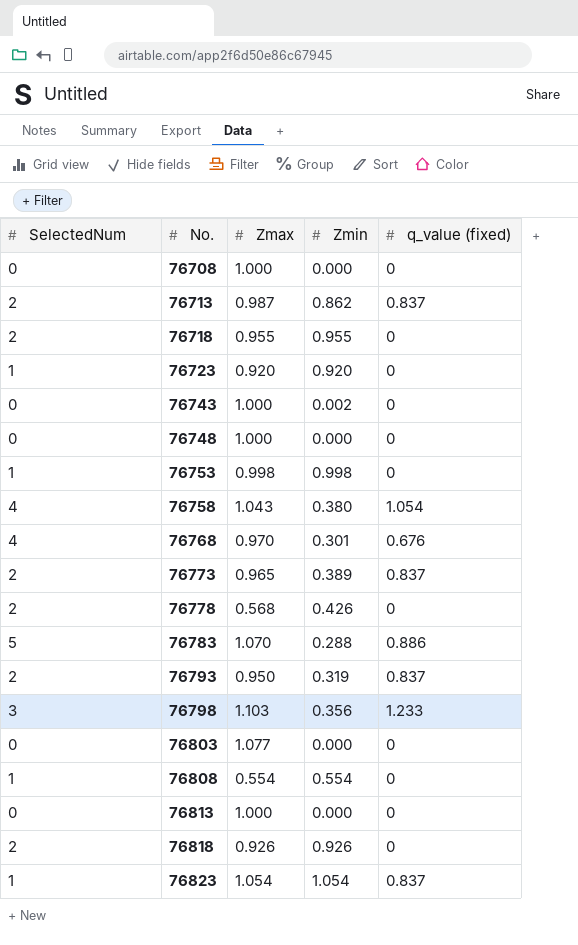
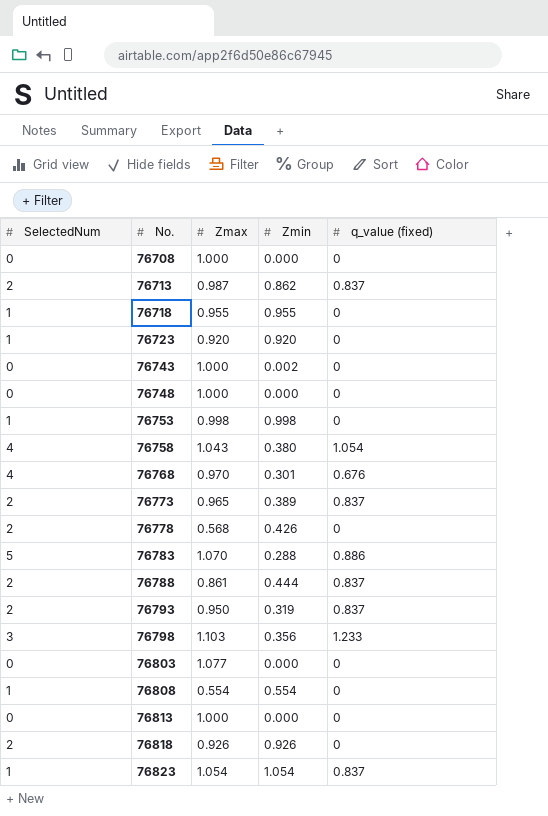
76718 | SelectedNum: 2 -> 1
row 76788: none -> 2 | 0.861 | 0.444 | 0.837

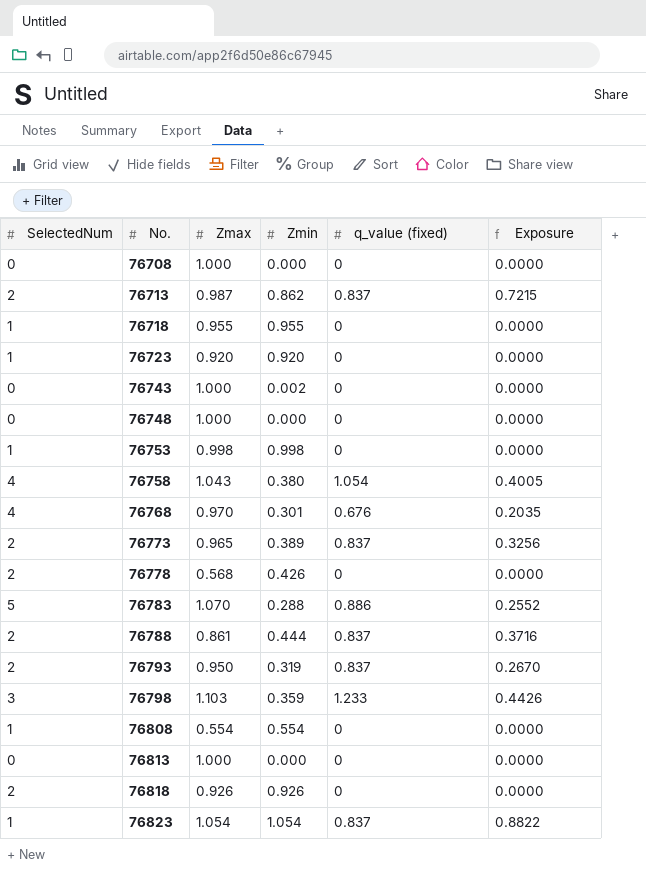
column Exposure | formula: none -> [Zmin] * [q_value (fixed)]
row 76803: 0 | 1.077 | 0.000 | 0 -> none
76798 | Zmin: 0.356 -> 0.359

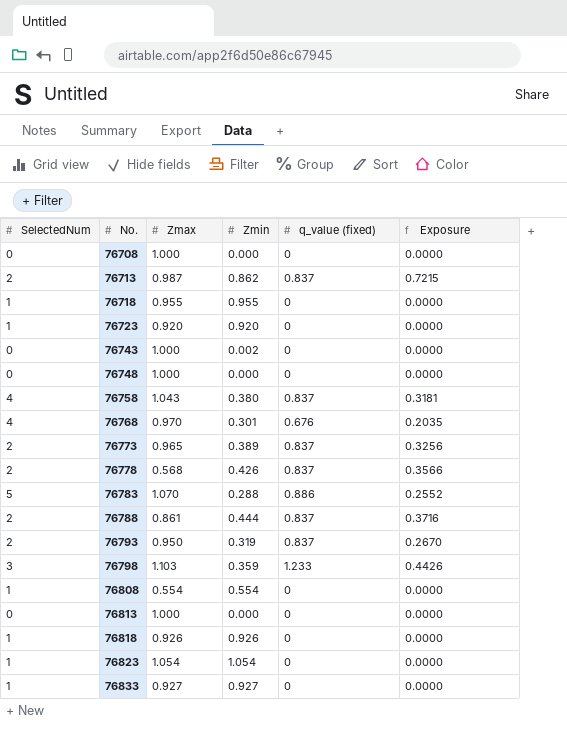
row 76753: 1 | 0.998 | 0.998 | 0 | 0.0000 -> none
76758 | q_value (fixed): 1.054 -> 0.837
76758 | Exposure: 0.4005 -> 0.3181
76778 | q_value (fixed): 0 -> 0.837
76778 | Exposure: 0.0000 -> 0.3566
76818 | SelectedNum: 2 -> 1
76823 | q_value (fixed): 0.837 -> 0
76823 | Exposure: 0.8822 -> 0.0000
row 76833: none -> 1 | 0.927 | 0.927 | 0 | 0.0000

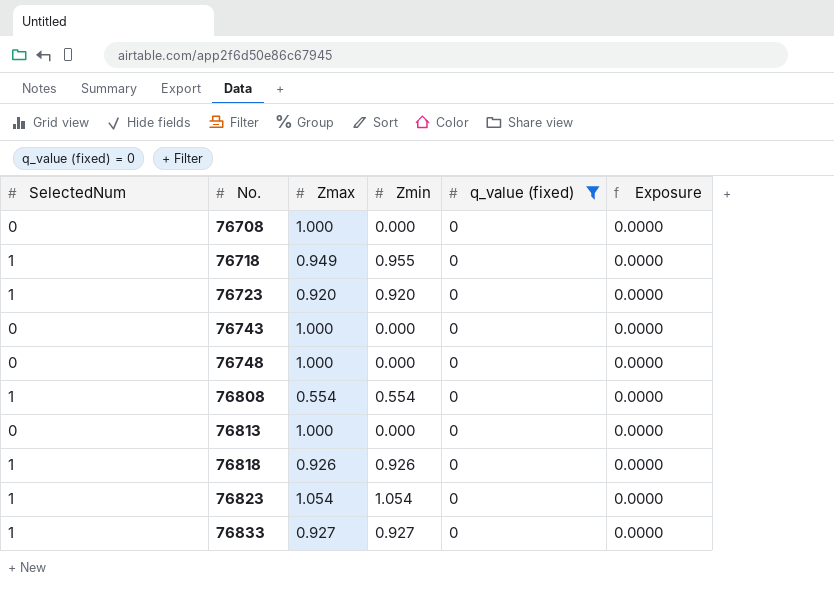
filter: none -> q_value (fixed) = 0
76718 | Zmax: 0.955 -> 0.949
76743 | Zmin: 0.002 -> 0.000

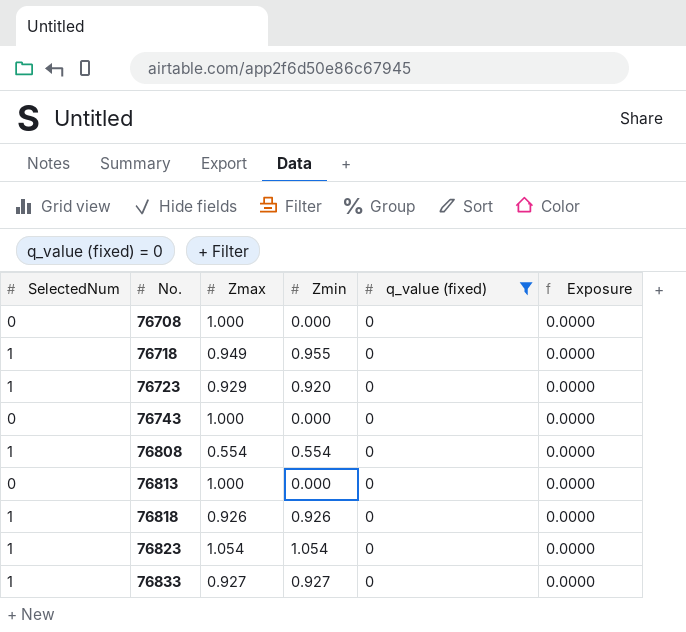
row 76748: 0 | 1.000 | 0.000 | 0 | 0.0000 -> none
76723 | Zmax: 0.920 -> 0.929

